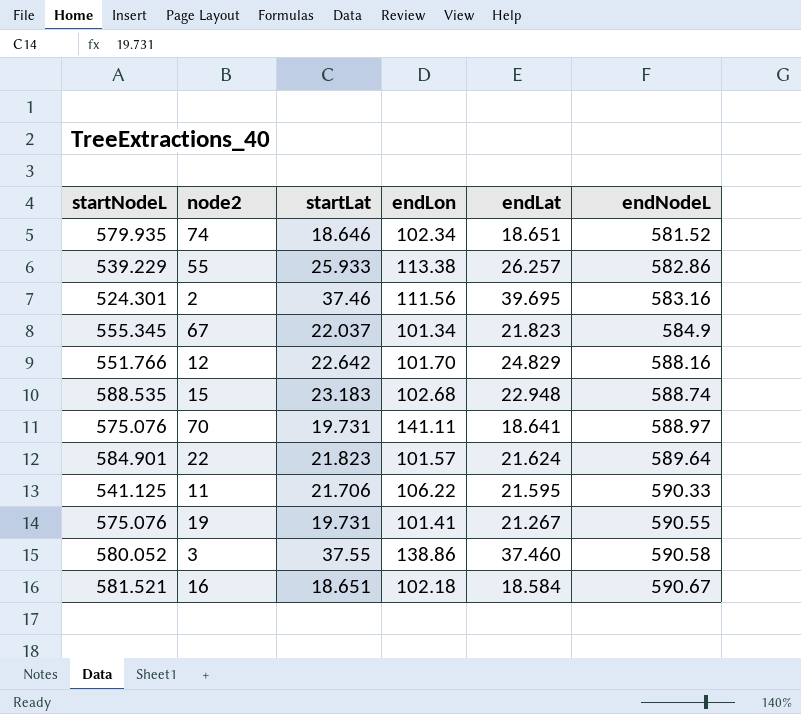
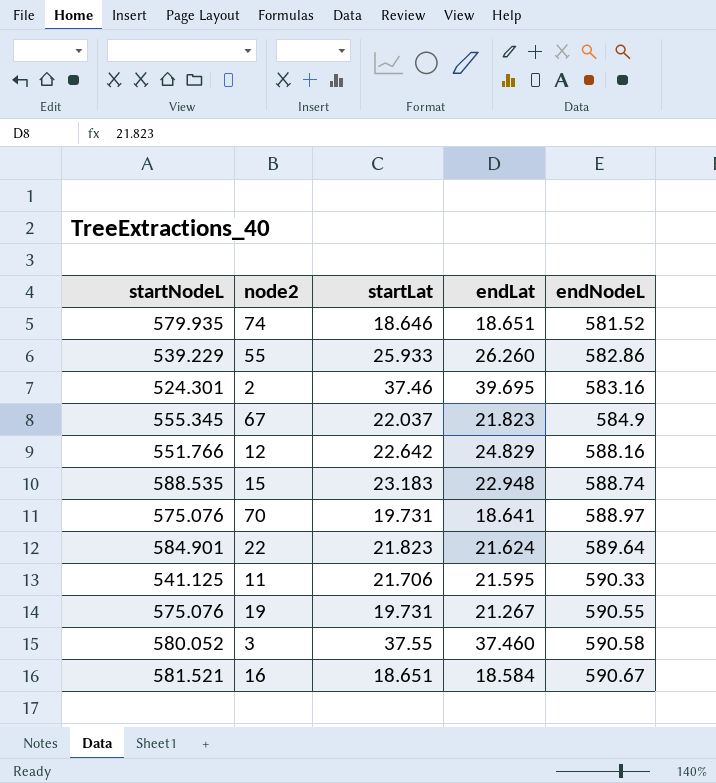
column endLon | position: 4 -> none
55 | endLat: 26.257 -> 26.260

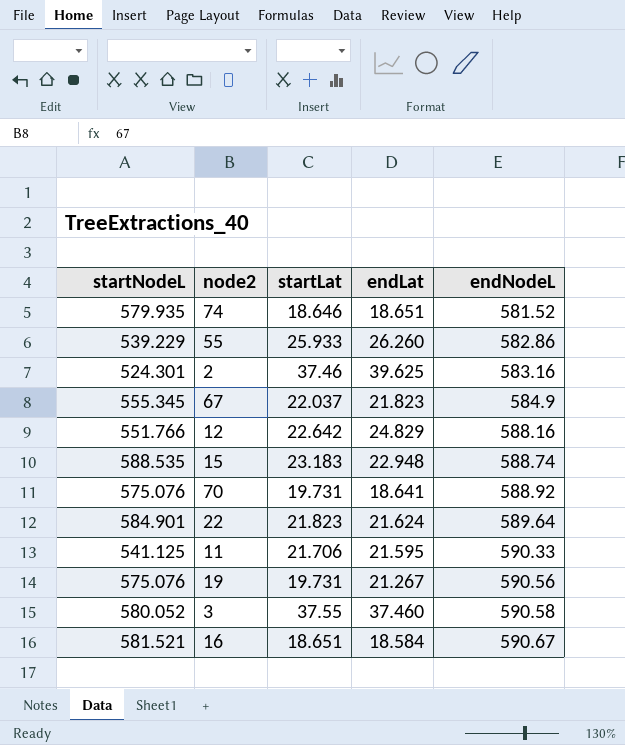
2 | endLat: 39.695 -> 39.625
70 | endNodeL: 588.97 -> 588.92
19 | endNodeL: 590.55 -> 590.56

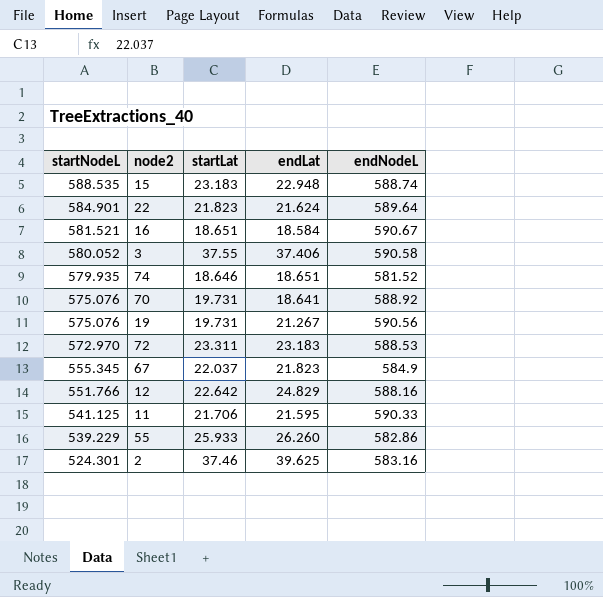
row order: endNodeL ascending -> startNodeL descending
3 | endLat: 37.460 -> 37.406
row 72: none -> 572.970 | 23.311 | 23.183 | 588.53

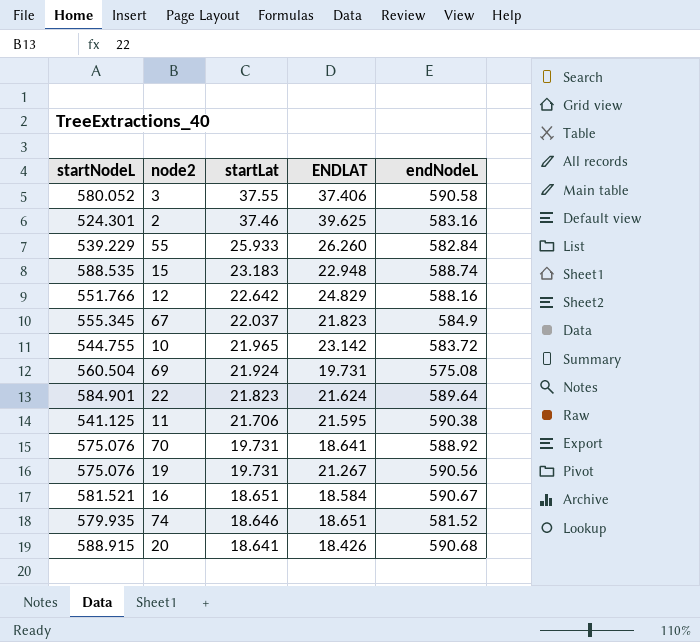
row order: startNodeL descending -> startLat descending
column name: endLat -> ENDLAT
row 72: 572.970 | 23.311 | 23.183 | 588.53 -> none
55 | endNodeL: 582.86 -> 582.84
row 10: none -> 544.755 | 21.965 | 23.142 | 583.72
row 69: none -> 560.504 | 21.924 | 19.731 | 575.08
11 | endNodeL: 590.33 -> 590.38
row 20: none -> 588.915 | 18.641 | 18.426 | 590.68

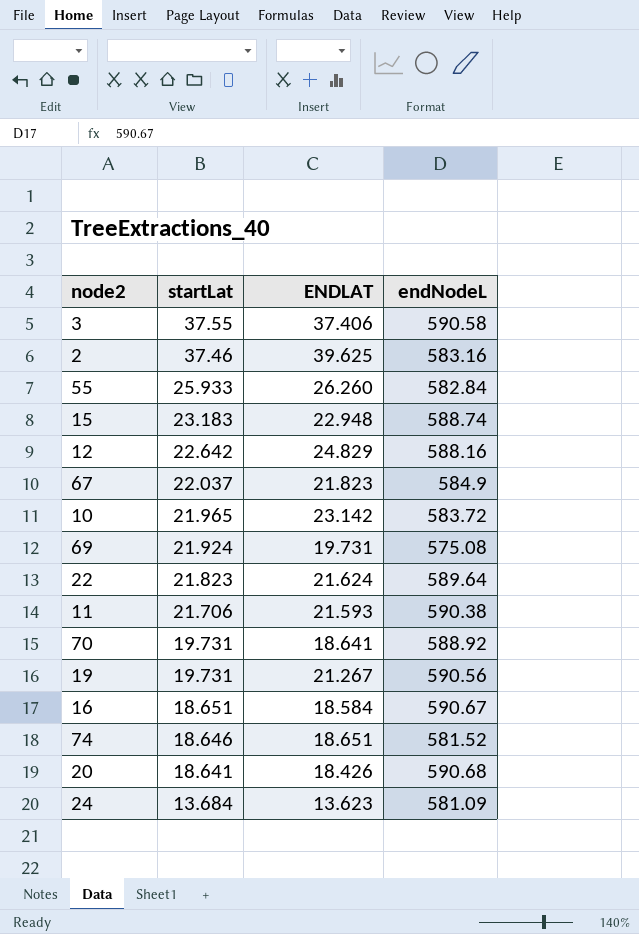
column startNodeL | position: 1 -> none
11 | ENDLAT: 21.595 -> 21.593
row 24: none -> 13.684 | 13.623 | 581.09

